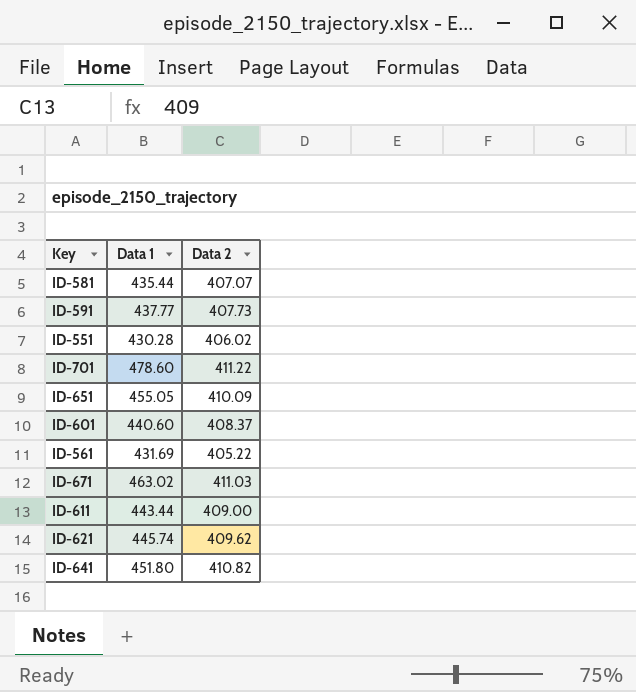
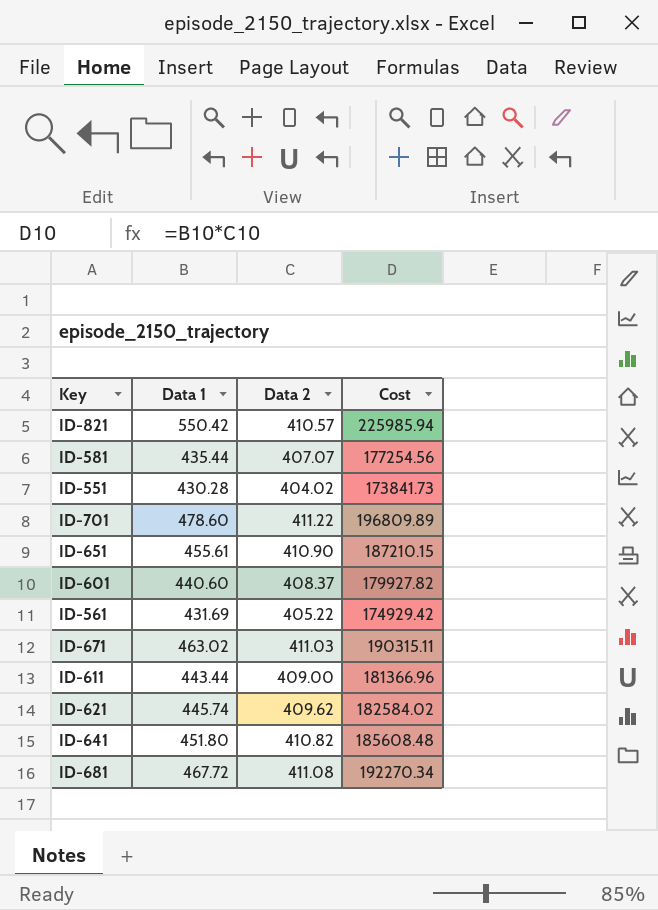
column Cost | formula: none -> [Data 1] * [Data 2]
row ID-591: 437.77 | 407.73 -> none
row ID-821: none -> 550.42 | 410.57 | 225985.94
ID-551 | Data 2: 406.02 -> 404.02
ID-651 | Data 1: 455.05 -> 455.61
ID-651 | Data 2: 410.09 -> 410.90
row ID-681: none -> 467.72 | 411.08 | 192270.34

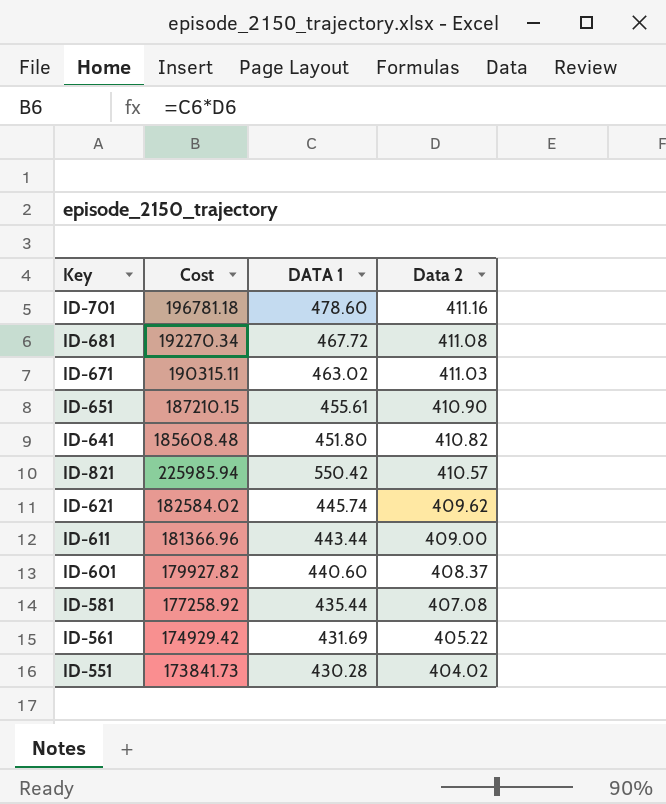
row order: none -> Data 2 descending
column Cost | position: 4 -> 2
column name: Data 1 -> DATA 1
ID-701 | Cost: 196809.89 -> 196781.18
ID-701 | Data 2: 411.22 -> 411.16
ID-581 | Cost: 177254.56 -> 177258.92
ID-581 | Data 2: 407.07 -> 407.08

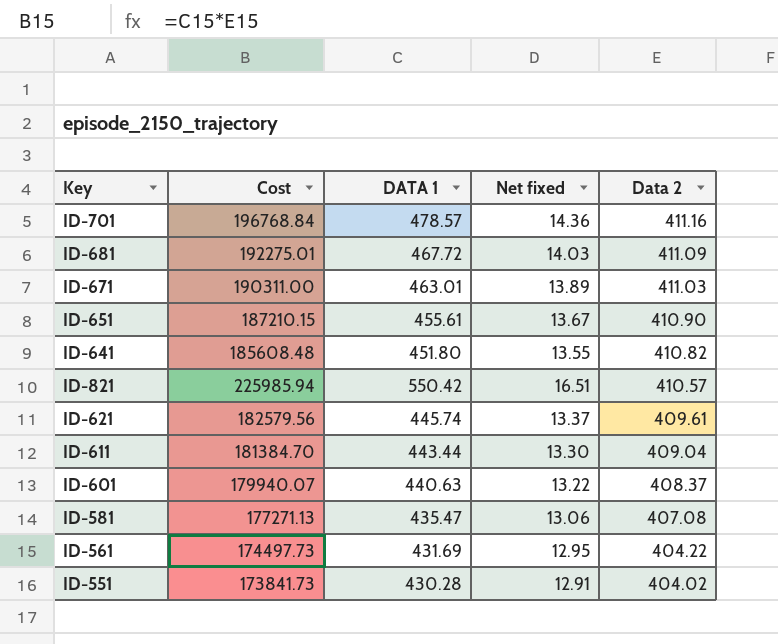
column Net fixed | formula: none -> [DATA 1] * 0.03
ID-701 | Cost: 196781.18 -> 196768.84
ID-701 | DATA 1: 478.60 -> 478.57
ID-681 | Cost: 192270.34 -> 192275.01
ID-681 | Data 2: 411.08 -> 411.09
ID-671 | Cost: 190315.11 -> 190311.00
ID-671 | DATA 1: 463.02 -> 463.01
ID-621 | Cost: 182584.02 -> 182579.56
ID-621 | Data 2: 409.62 -> 409.61
ID-611 | Cost: 181366.96 -> 181384.70
ID-611 | Data 2: 409.00 -> 409.04
ID-601 | Cost: 179927.82 -> 179940.07
ID-601 | DATA 1: 440.60 -> 440.63
ID-581 | Cost: 177258.92 -> 177271.13
ID-581 | DATA 1: 435.44 -> 435.47
ID-561 | Cost: 174929.42 -> 174497.73
ID-561 | Data 2: 405.22 -> 404.22

